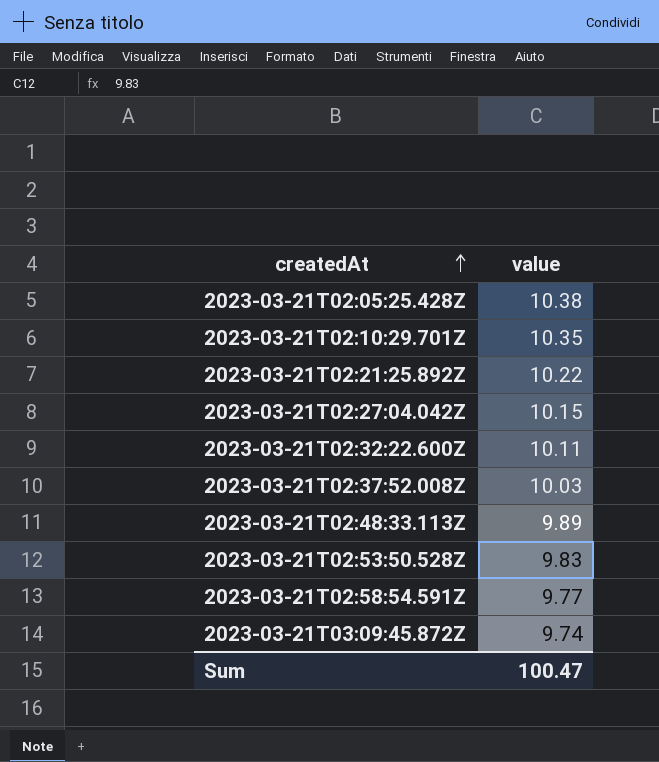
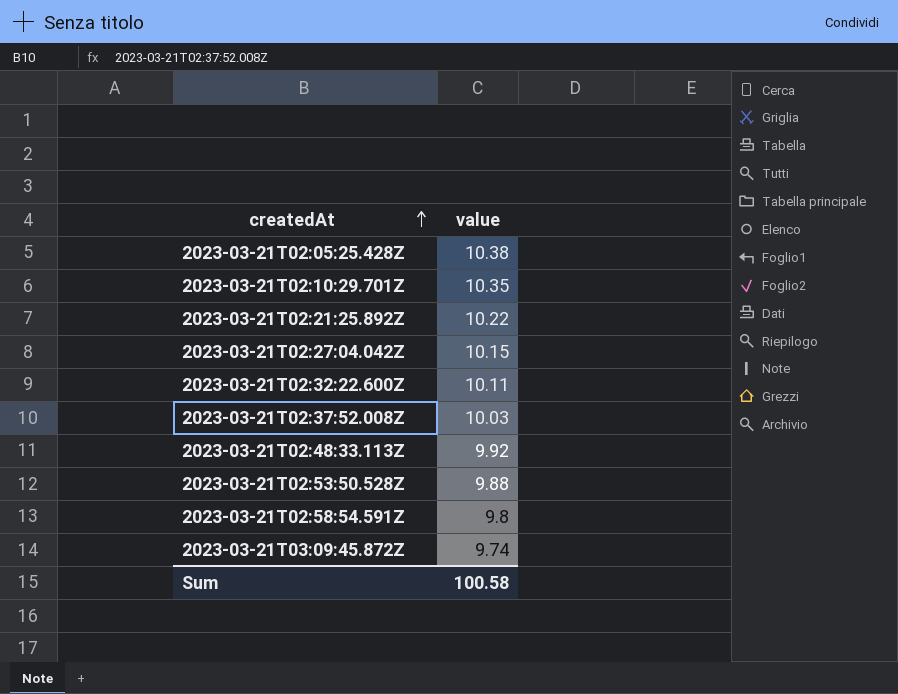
2023-03-21T02:48:33.113Z | value: 9.89 -> 9.92
2023-03-21T02:53:50.528Z | value: 9.83 -> 9.88
2023-03-21T02:58:54.591Z | value: 9.77 -> 9.8
Sum | value: 100.47 -> 100.58

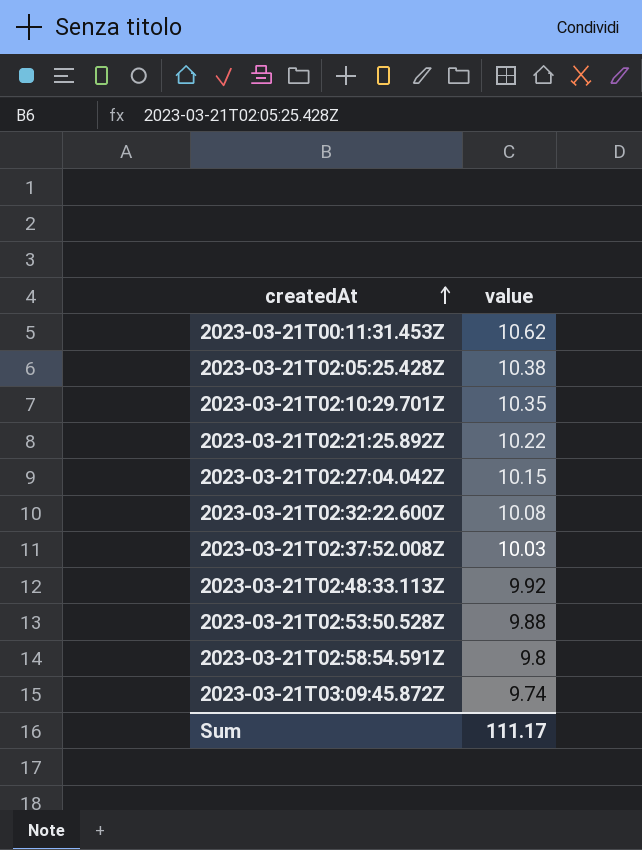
row 2023-03-21T00:11:31.453Z: none -> 10.62
2023-03-21T02:32:22.600Z | value: 10.11 -> 10.08
Sum | value: 100.58 -> 111.17

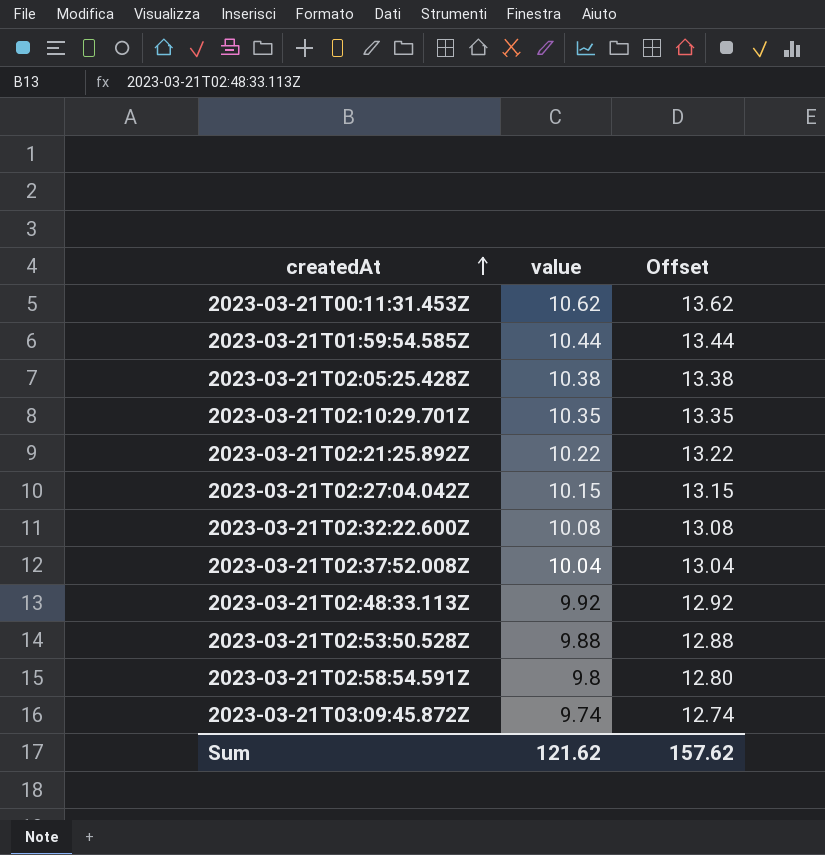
column Offset | formula: none -> [value] + 3
row 2023-03-21T01:59:54.585Z: none -> 10.44 | 13.44
2023-03-21T02:37:52.008Z | value: 10.03 -> 10.04
Sum | value: 111.17 -> 121.62

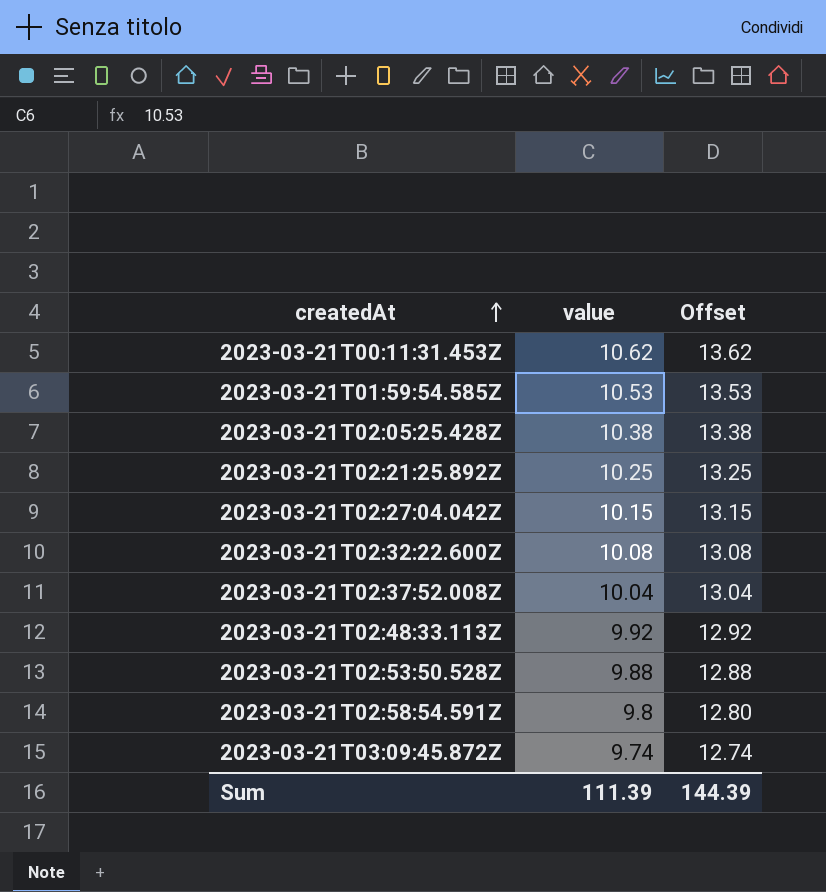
row 2023-03-21T02:10:29.701Z: 10.35 | 13.35 -> none
2023-03-21T01:59:54.585Z | value: 10.44 -> 10.53
2023-03-21T01:59:54.585Z | Offset: 13.44 -> 13.53
2023-03-21T02:21:25.892Z | value: 10.22 -> 10.25
2023-03-21T02:21:25.892Z | Offset: 13.22 -> 13.25
Sum | value: 121.62 -> 111.39
Sum | Offset: 157.62 -> 144.39

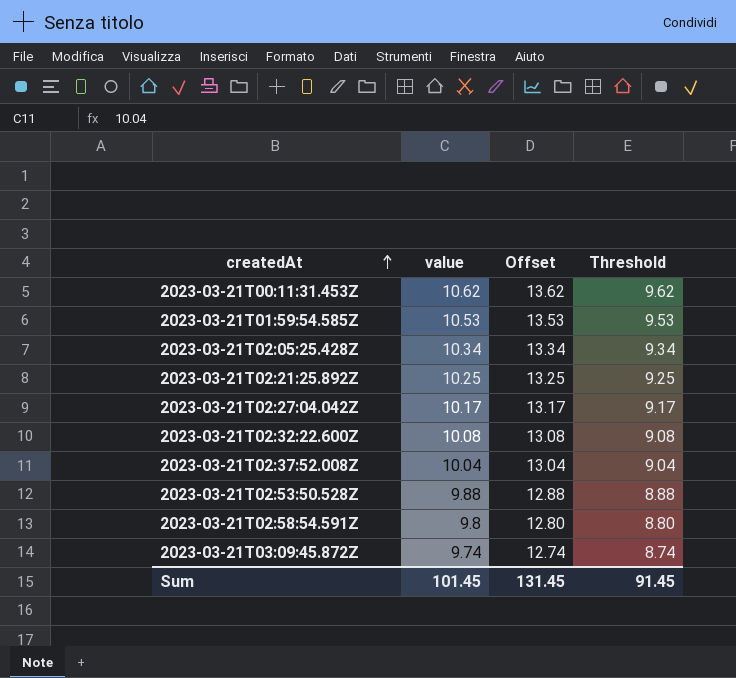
column Threshold | formula: none -> [value] - 1
row 2023-03-21T02:48:33.113Z: 9.92 | 12.92 -> none
2023-03-21T02:05:25.428Z | value: 10.38 -> 10.34
2023-03-21T02:05:25.428Z | Offset: 13.38 -> 13.34
2023-03-21T02:27:04.042Z | value: 10.15 -> 10.17
2023-03-21T02:27:04.042Z | Offset: 13.15 -> 13.17
Sum | value: 111.39 -> 101.45
Sum | Offset: 144.39 -> 131.45

